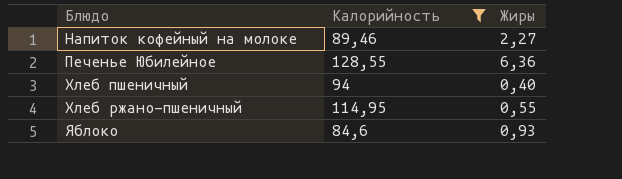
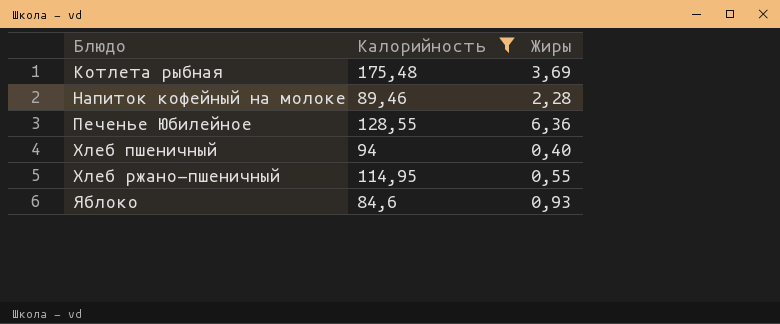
row Котлета рыбная: none -> 175,48 | 3,69
Напиток кофейный на молоке | Жиры: 2,27 -> 2,28

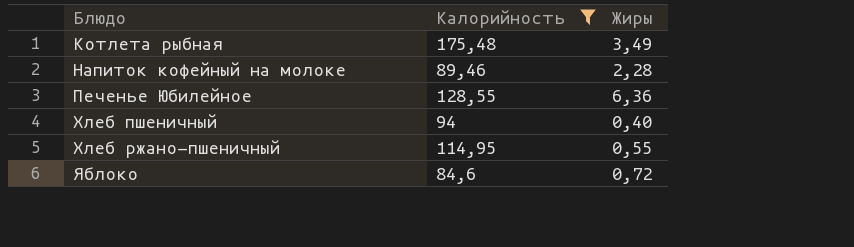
Котлета рыбная | Жиры: 3,69 -> 3,49
Яблоко | Жиры: 0,93 -> 0,72

